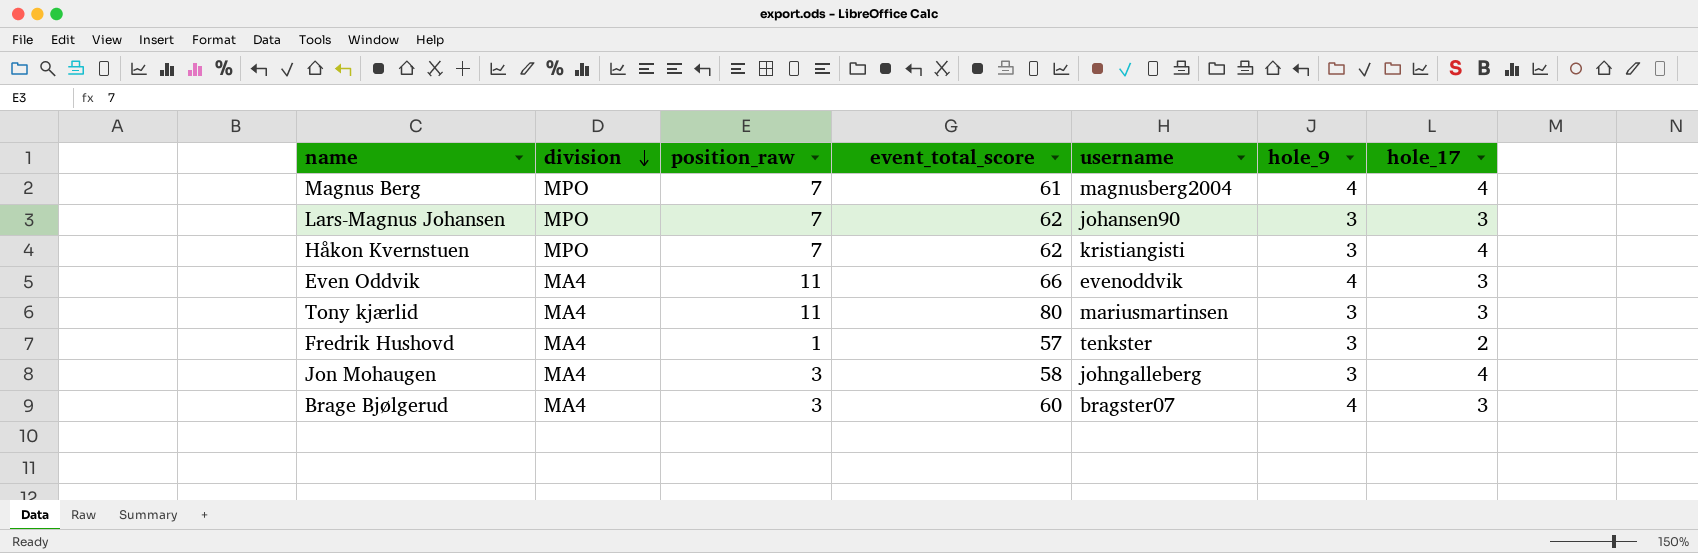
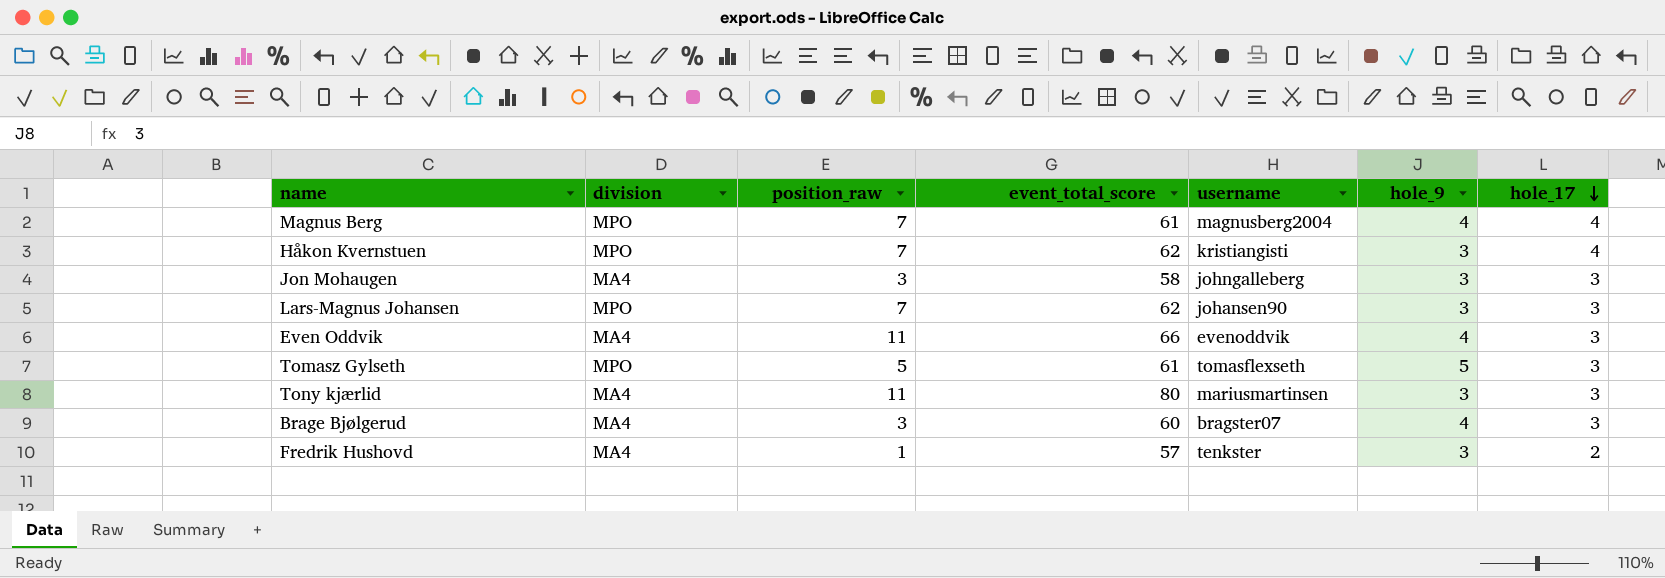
row order: division descending -> hole_17 descending
Jon Mohaugen | hole_17: 4 -> 3
row Tomasz Gylseth: none -> MPO | 5 | 61 | tomasflexseth | 5 | 3

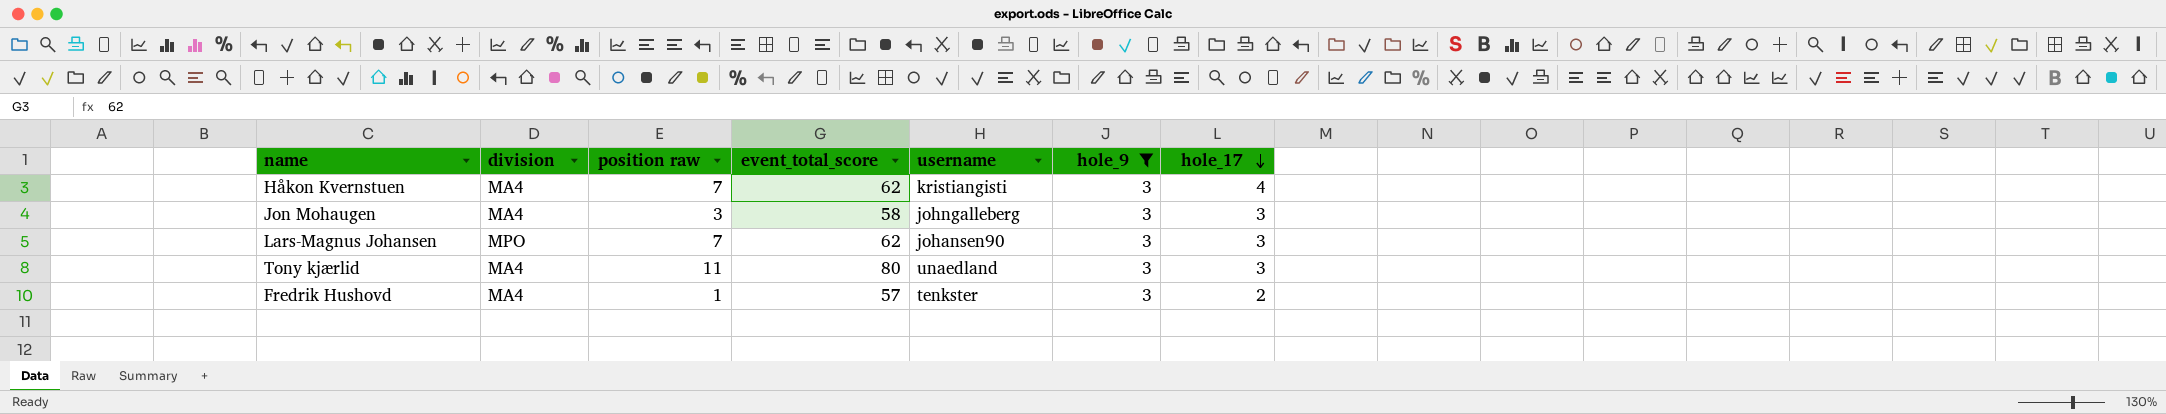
filter: none -> hole_9 = 3
column name: position_raw -> position raw
Håkon Kvernstuen | division: MPO -> MA4
Tony kjærlid | username: mariusmartinsen -> unaedland

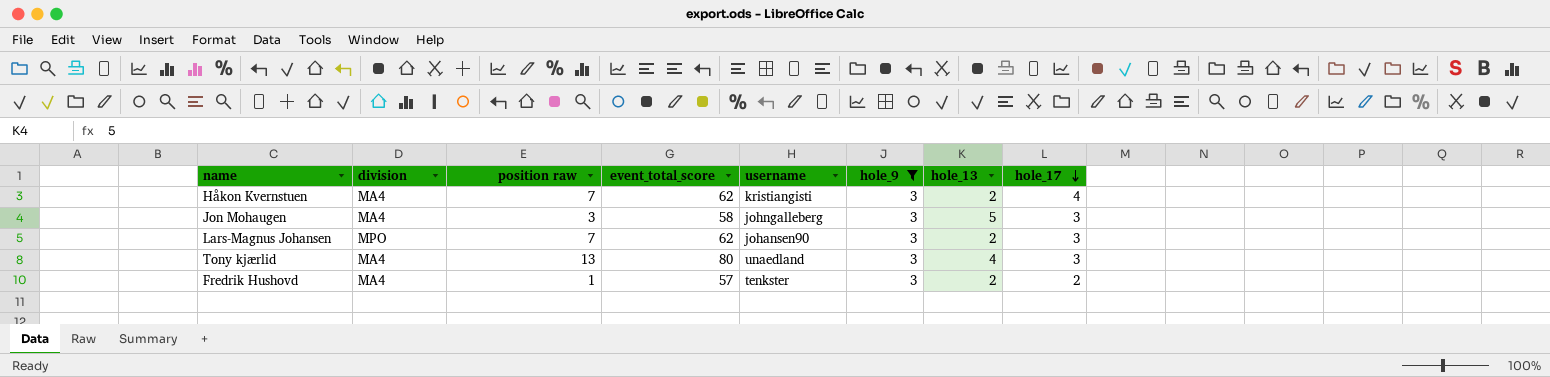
column hole_13 | position: none -> 7
Tony kjærlid | position raw: 11 -> 13

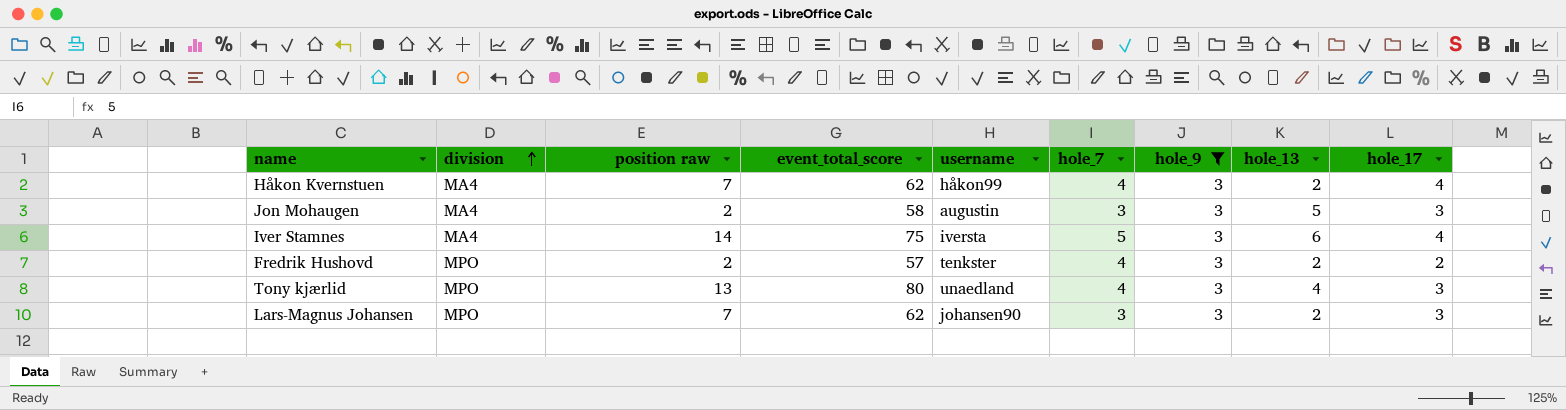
row order: hole_17 descending -> division ascending
column hole_7 | position: none -> 6
Håkon Kvernstuen | username: kristiangisti -> håkon99
Jon Mohaugen | position raw: 3 -> 2
Jon Mohaugen | username: johngalleberg -> augustin
row Iver Stamnes: none -> MA4 | 14 | 75 | iversta | 5 | 3 | 6 | 4
Fredrik Hushovd | division: MA4 -> MPO
Fredrik Hushovd | position raw: 1 -> 2
Tony kjærlid | division: MA4 -> MPO

